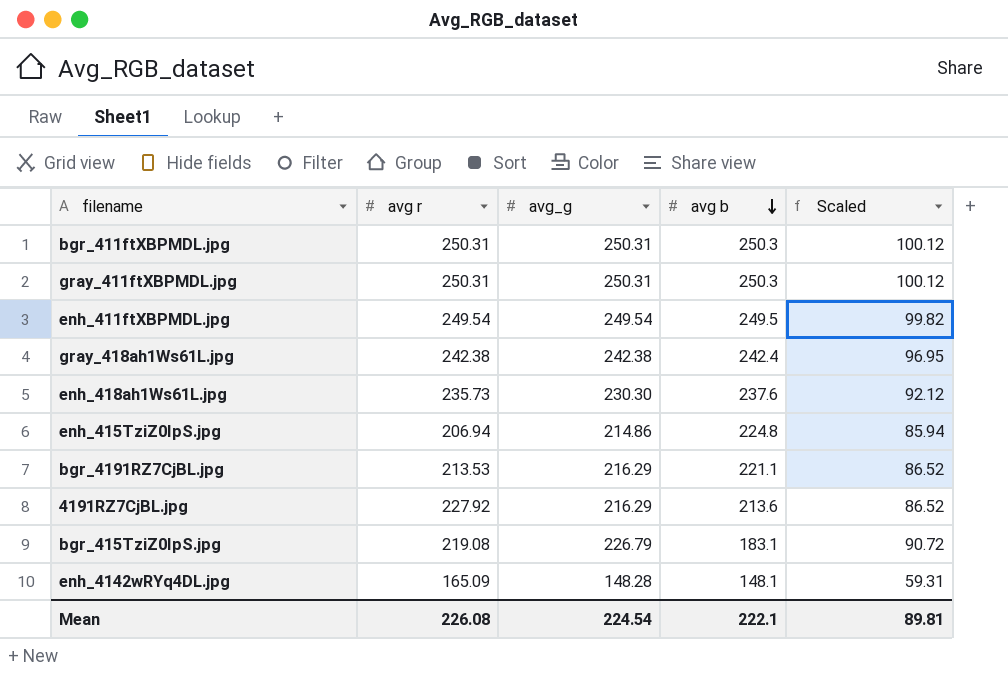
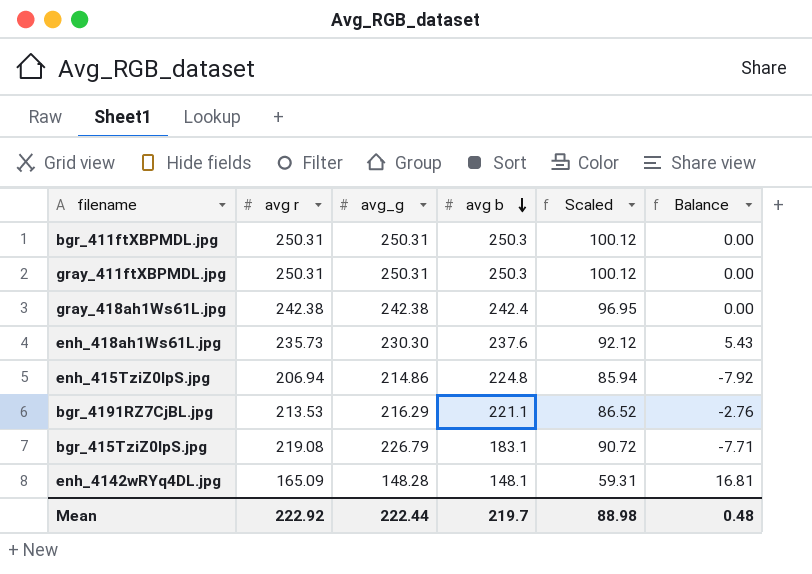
column Balance | formula: none -> [avg r] - [avg_g]
row enh_411ftXBPMDL.jpg: 249.54 | 249.54 | 249.5 | 99.82 -> none
row 4191RZ7CjBL.jpg: 227.92 | 216.29 | 213.6 | 86.52 -> none
Mean | avg r: 226.08 -> 222.92
Mean | avg_g: 224.54 -> 222.44
Mean | avg b: 222.1 -> 219.7
Mean | Scaled: 89.81 -> 88.98

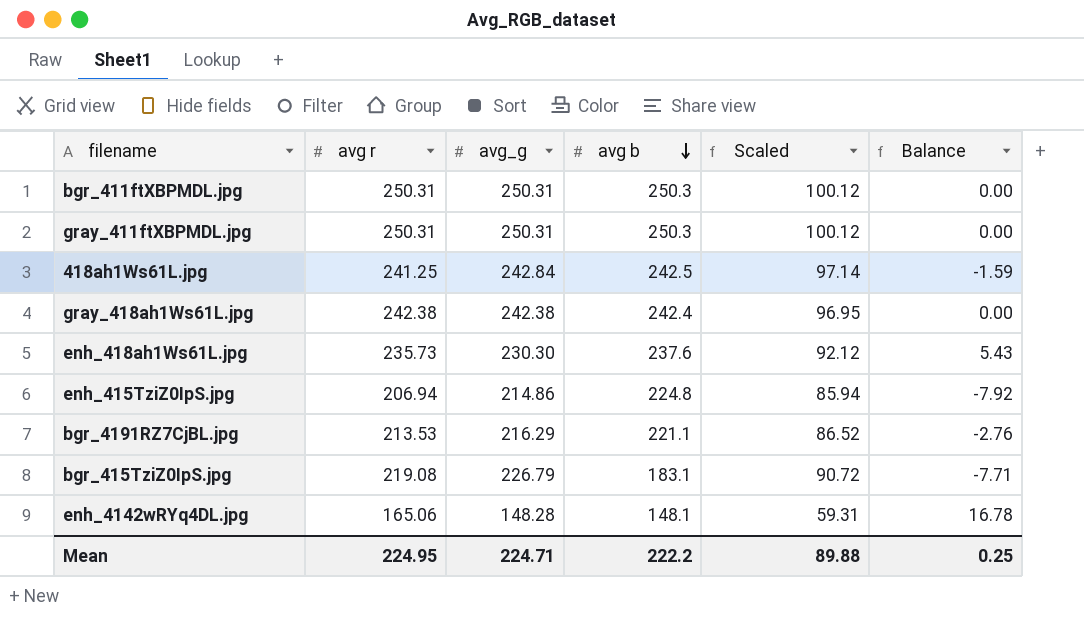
row 418ah1Ws61L.jpg: none -> 241.25 | 242.84 | 242.5 | 97.14 | -1.59
enh_4142wRYq4DL.jpg | avg r: 165.09 -> 165.06
enh_4142wRYq4DL.jpg | Balance: 16.81 -> 16.78
Mean | avg r: 222.92 -> 224.95
Mean | avg_g: 222.44 -> 224.71
Mean | avg b: 219.7 -> 222.2
Mean | Scaled: 88.98 -> 89.88
Mean | Balance: 0.48 -> 0.25

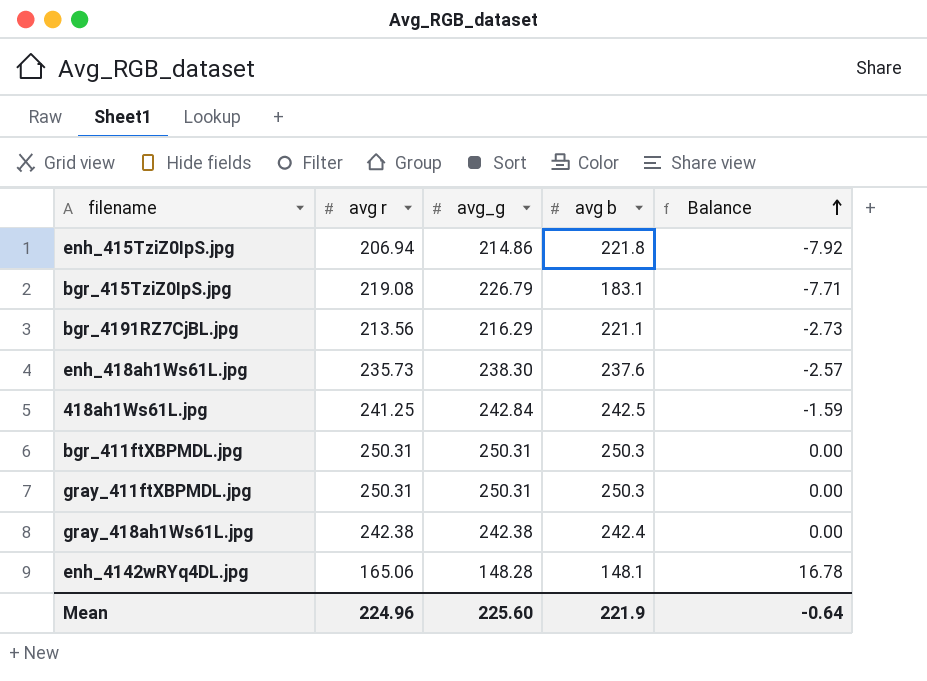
row order: avg b descending -> Balance ascending
column Scaled | formula: [avg_g] * 0.4 -> none
enh_415TziZ0IpS.jpg | avg b: 224.8 -> 221.8
bgr_4191RZ7CjBL.jpg | avg r: 213.53 -> 213.56
bgr_4191RZ7CjBL.jpg | Balance: -2.76 -> -2.73
enh_418ah1Ws61L.jpg | avg_g: 230.30 -> 238.30
enh_418ah1Ws61L.jpg | Balance: 5.43 -> -2.57
Mean | avg r: 224.95 -> 224.96
Mean | avg_g: 224.71 -> 225.60
Mean | avg b: 222.2 -> 221.9
Mean | Balance: 0.25 -> -0.64

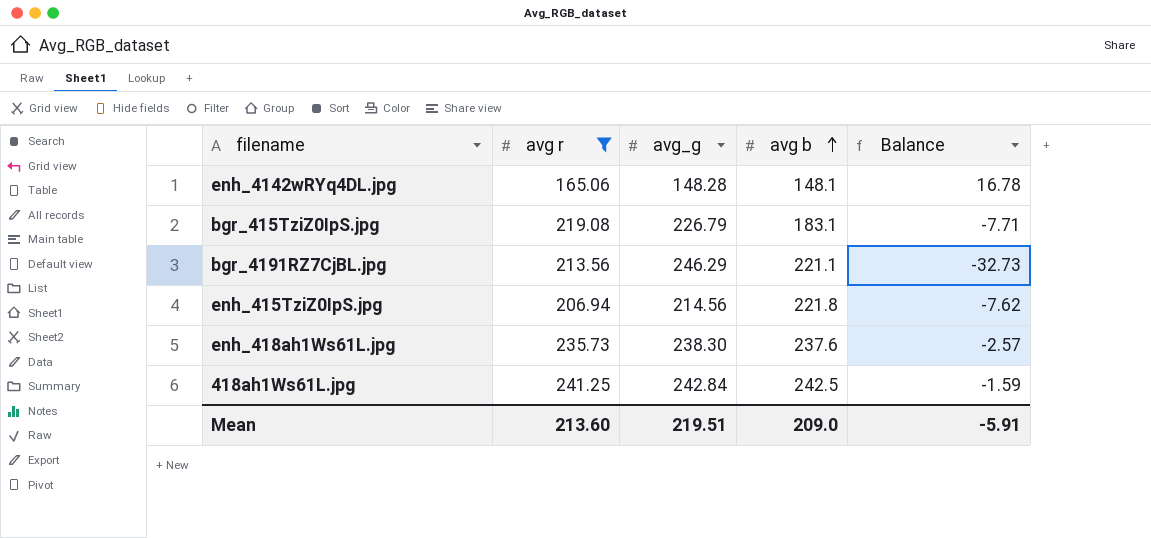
filter: none -> avg r <= 241.25
row order: Balance ascending -> avg b ascending
bgr_4191RZ7CjBL.jpg | avg_g: 216.29 -> 246.29
bgr_4191RZ7CjBL.jpg | Balance: -2.73 -> -32.73
enh_415TziZ0IpS.jpg | avg_g: 214.86 -> 214.56
enh_415TziZ0IpS.jpg | Balance: -7.92 -> -7.62
Mean | avg r: 224.96 -> 213.60
Mean | avg_g: 225.60 -> 219.51
Mean | avg b: 221.9 -> 209.0
Mean | Balance: -0.64 -> -5.91

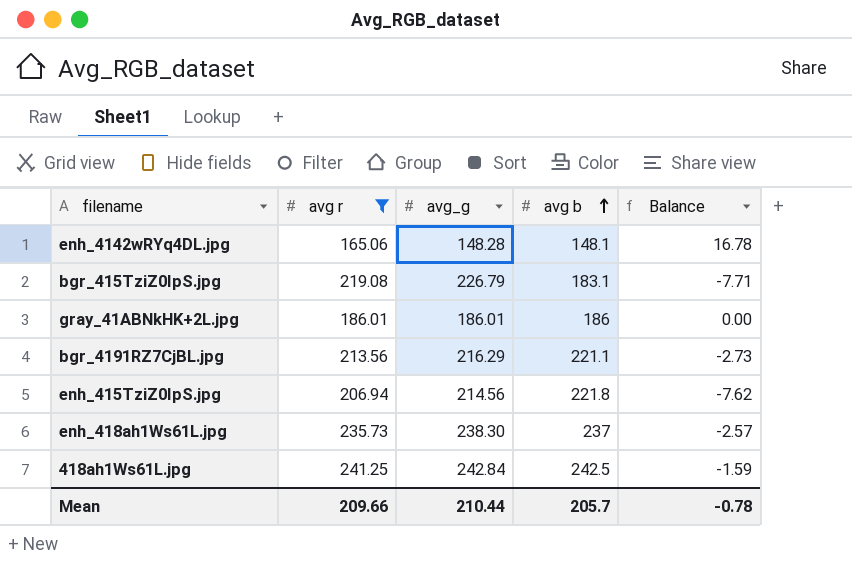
row gray_41ABNkHK+2L.jpg: none -> 186.01 | 186.01 | 186 | 0.00
bgr_4191RZ7CjBL.jpg | avg_g: 246.29 -> 216.29
bgr_4191RZ7CjBL.jpg | Balance: -32.73 -> -2.73
enh_418ah1Ws61L.jpg | avg b: 237.6 -> 237
Mean | avg r: 213.60 -> 209.66
Mean | avg_g: 219.51 -> 210.44
Mean | avg b: 209.0 -> 205.7
Mean | Balance: -5.91 -> -0.78

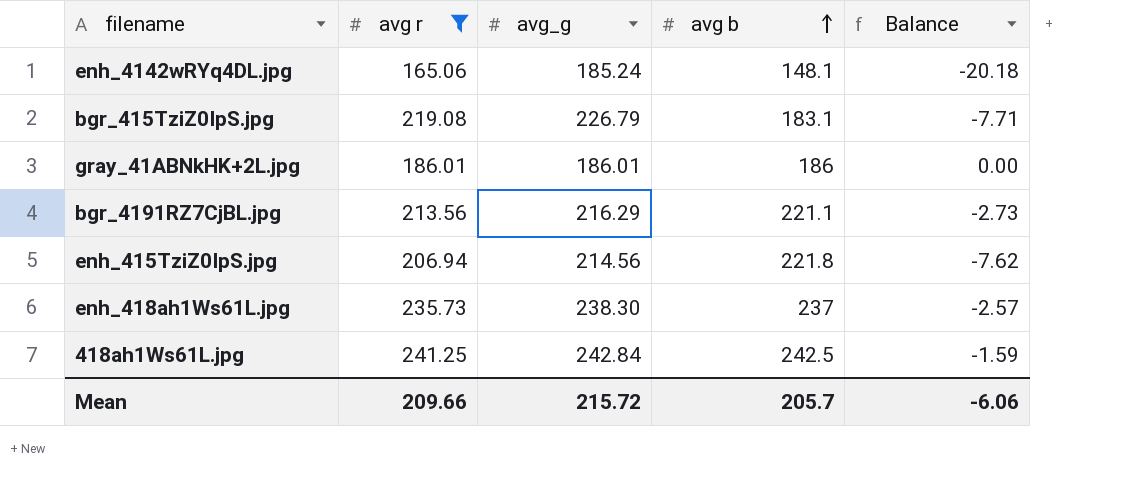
enh_4142wRYq4DL.jpg | avg_g: 148.28 -> 185.24
enh_4142wRYq4DL.jpg | Balance: 16.78 -> -20.18
Mean | avg_g: 210.44 -> 215.72
Mean | Balance: -0.78 -> -6.06

